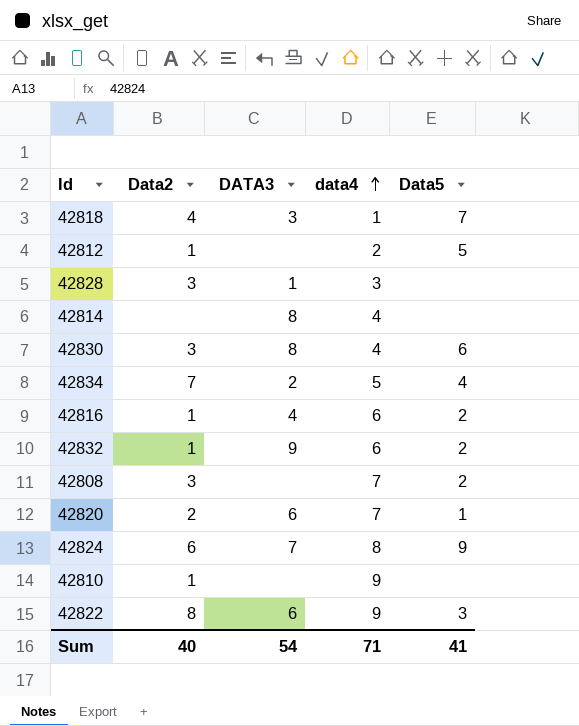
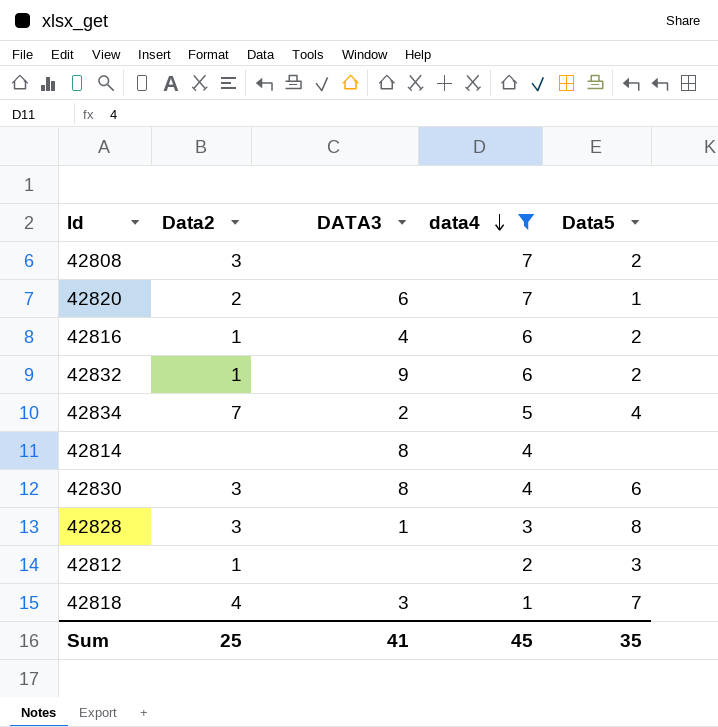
filter: none -> data4 <= 7
row order: data4 ascending -> data4 descending
42828 | Data5: none -> 8
42812 | Data5: 5 -> 3
Sum | Data2: 40 -> 25
Sum | DATA3: 54 -> 41
Sum | data4: 71 -> 45
Sum | Data5: 41 -> 35

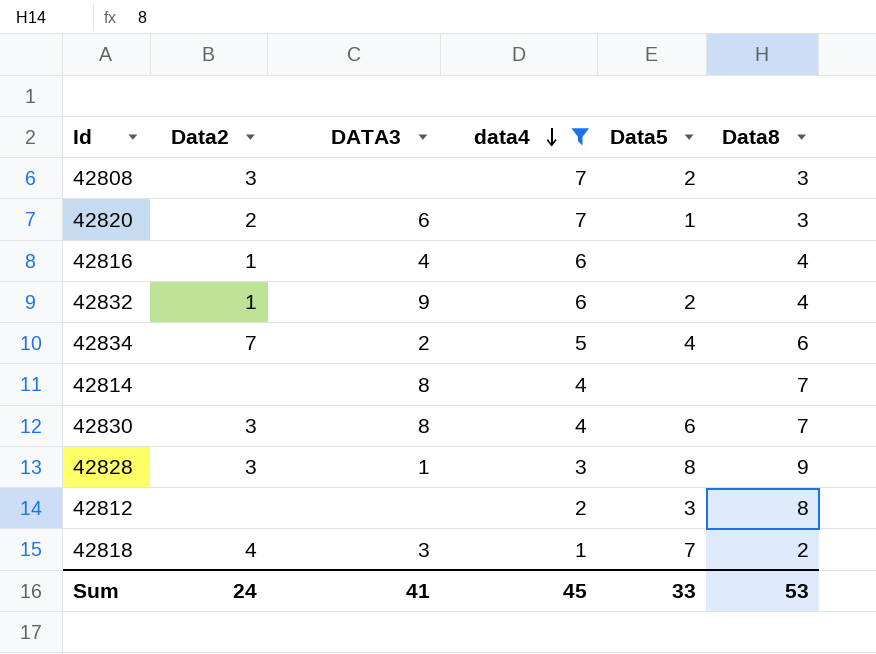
column Data8 | position: none -> 6
42816 | Data5: 2 -> none
42812 | Data2: 1 -> none
Sum | Data2: 25 -> 24
Sum | Data5: 35 -> 33

